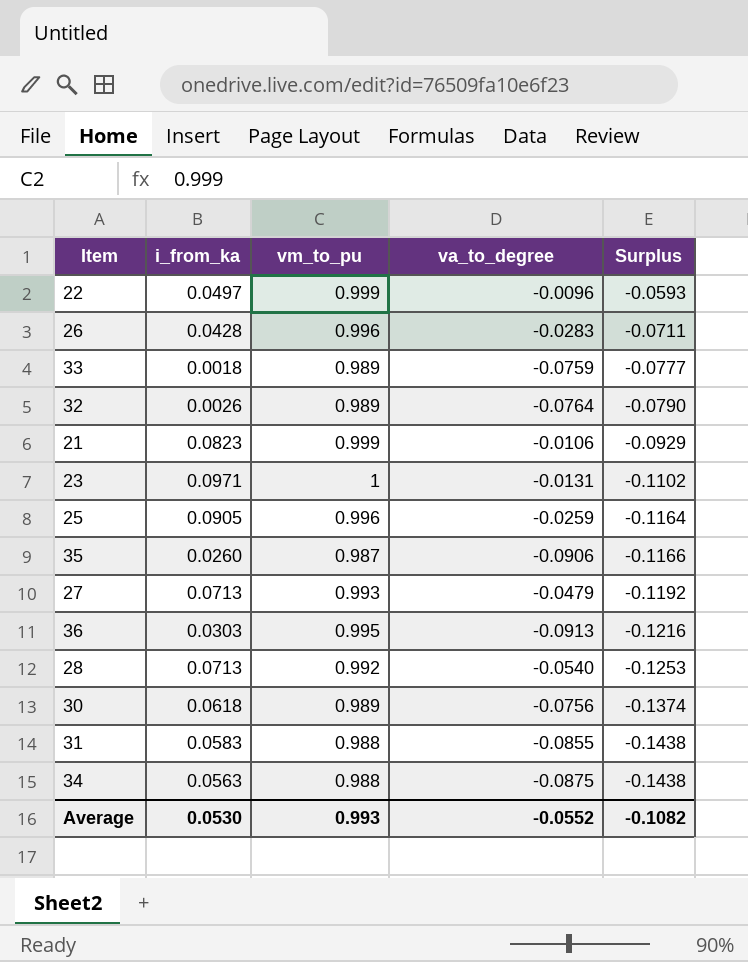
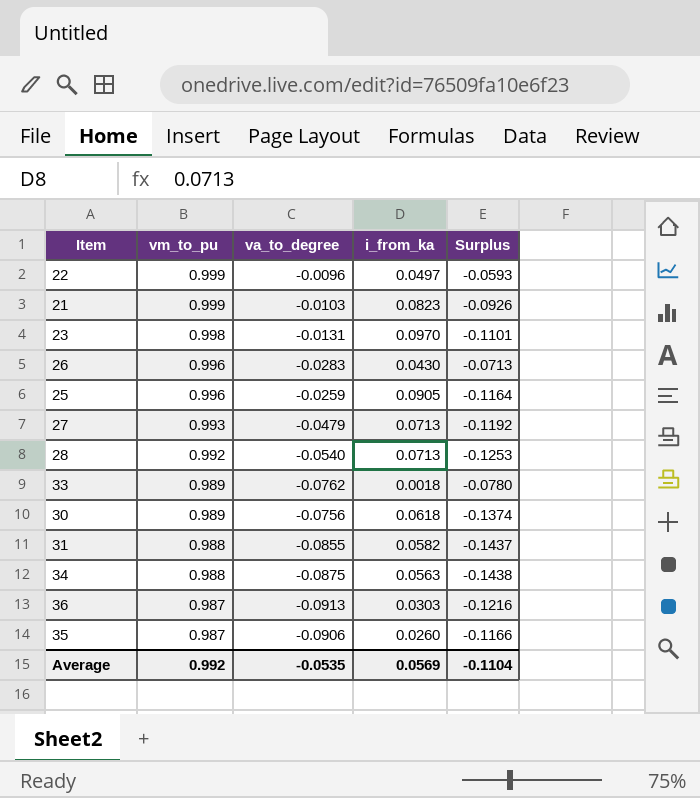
row order: Surplus descending -> vm_to_pu descending
column i_from_ka | position: 2 -> 4
row 32: 0.0026 | 0.989 | -0.0764 | -0.0790 -> none
21 | va_to_degree: -0.0106 -> -0.0103
21 | Surplus: -0.0929 -> -0.0926
23 | vm_to_pu: 1 -> 0.998
23 | i_from_ka: 0.0971 -> 0.0970
23 | Surplus: -0.1102 -> -0.1101
26 | i_from_ka: 0.0428 -> 0.0430
26 | Surplus: -0.0711 -> -0.0713
33 | va_to_degree: -0.0759 -> -0.0762
33 | Surplus: -0.0777 -> -0.0780
31 | i_from_ka: 0.0583 -> 0.0582
31 | Surplus: -0.1438 -> -0.1437
36 | vm_to_pu: 0.995 -> 0.987
Average | vm_to_pu: 0.993 -> 0.992
Average | va_to_degree: -0.0552 -> -0.0535
Average | i_from_ka: 0.0530 -> 0.0569
Average | Surplus: -0.1082 -> -0.1104

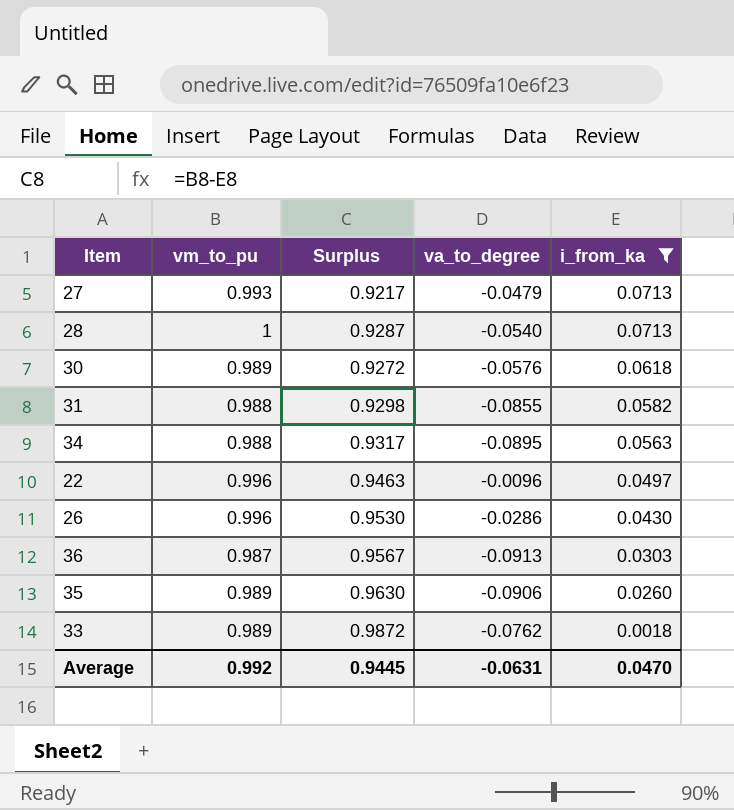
filter: none -> i_from_ka <= 0.0713
row order: vm_to_pu descending -> i_from_ka descending
column Surplus | formula: [va_to_degree] - [i_from_ka] -> [vm_to_pu] - [i_from_ka]
column Surplus | position: 5 -> 3
28 | vm_to_pu: 0.992 -> 1
30 | va_to_degree: -0.0756 -> -0.0576
34 | va_to_degree: -0.0875 -> -0.0895
22 | vm_to_pu: 0.999 -> 0.996
26 | va_to_degree: -0.0283 -> -0.0286
35 | vm_to_pu: 0.987 -> 0.989
Average | Surplus: -0.1104 -> 0.9445
Average | va_to_degree: -0.0535 -> -0.0631
Average | i_from_ka: 0.0569 -> 0.0470

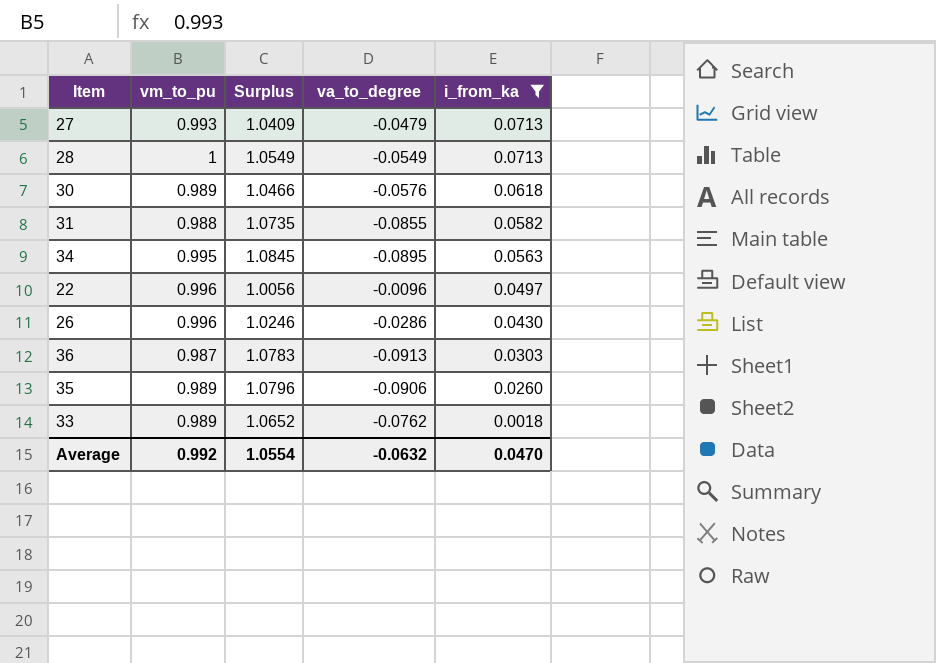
column Surplus | formula: [vm_to_pu] - [i_from_ka] -> [vm_to_pu] - [va_to_degree]
28 | va_to_degree: -0.0540 -> -0.0549
34 | vm_to_pu: 0.988 -> 0.995
Average | Surplus: 0.9445 -> 1.0554
Average | va_to_degree: -0.0631 -> -0.0632

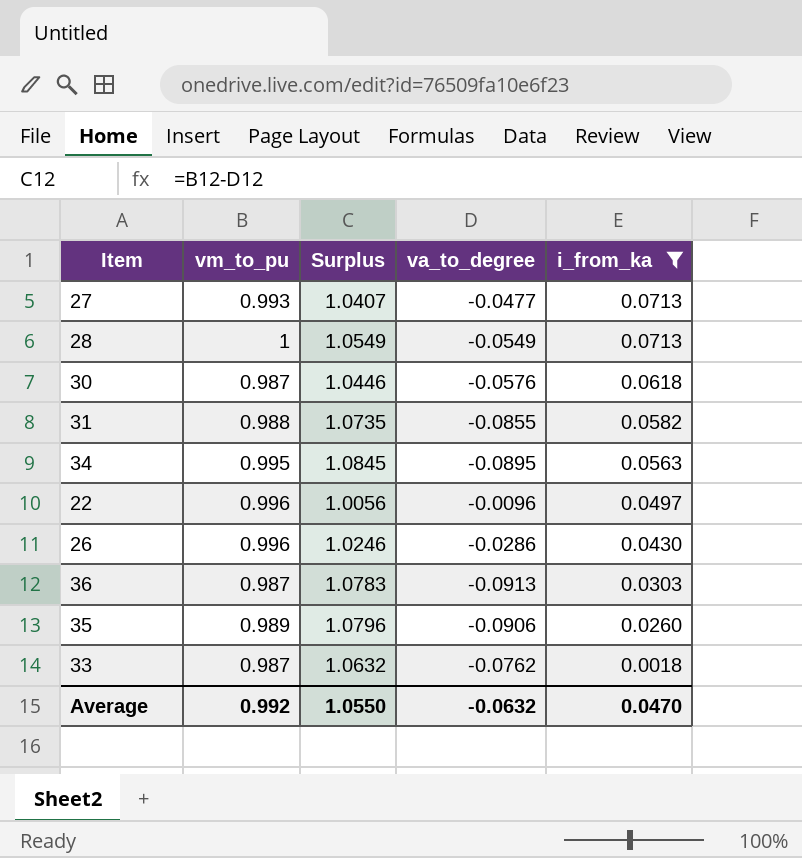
27 | Surplus: 1.0409 -> 1.0407
27 | va_to_degree: -0.0479 -> -0.0477
30 | vm_to_pu: 0.989 -> 0.987
30 | Surplus: 1.0466 -> 1.0446
33 | vm_to_pu: 0.989 -> 0.987
33 | Surplus: 1.0652 -> 1.0632
Average | Surplus: 1.0554 -> 1.0550

